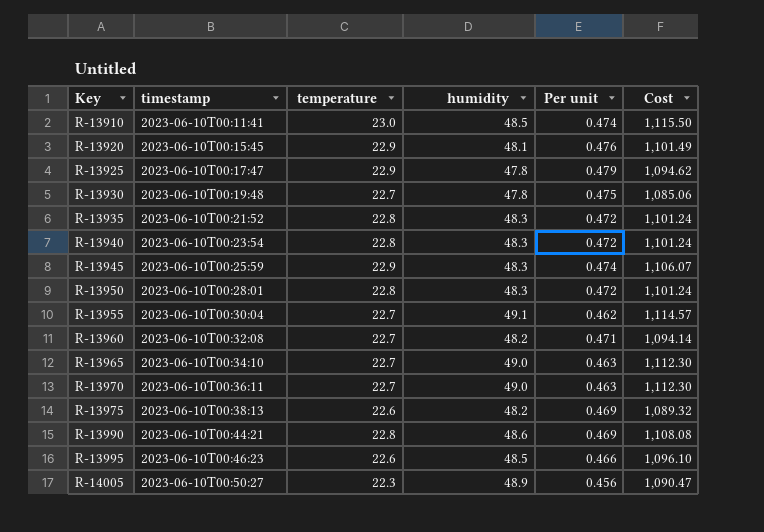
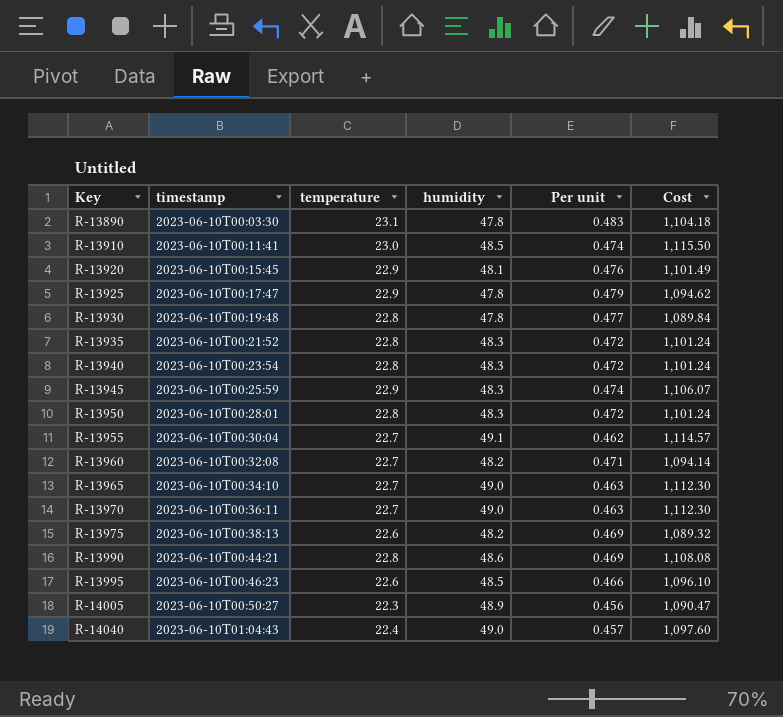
row R-13890: none -> 2023-06-10T00:03:30 | 23.1 | 47.8 | 0.483 | 1,104.18
R-13930 | temperature: 22.7 -> 22.8
R-13930 | Per unit: 0.475 -> 0.477
R-13930 | Cost: 1,085.06 -> 1,089.84
row R-14040: none -> 2023-06-10T01:04:43 | 22.4 | 49.0 | 0.457 | 1,097.60

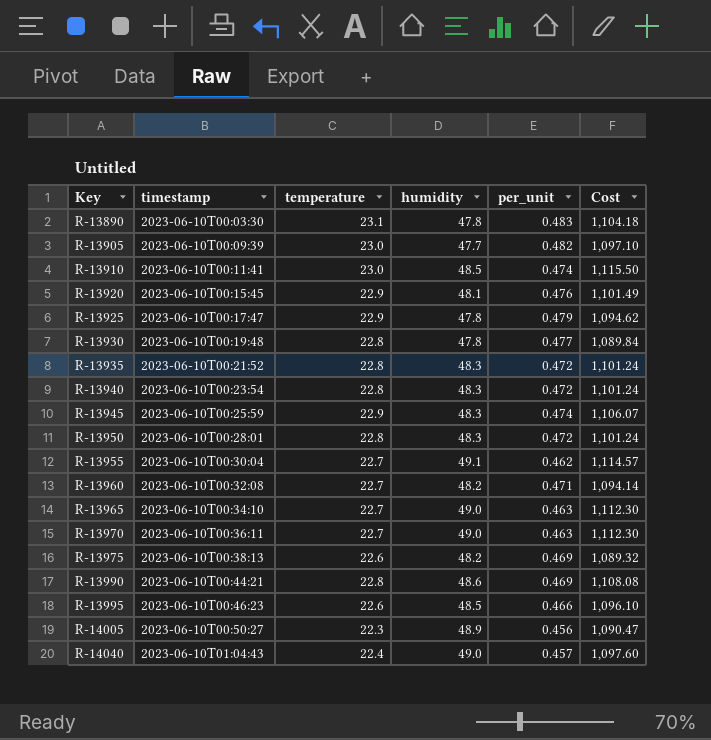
column name: Per unit -> per_unit
row R-13905: none -> 2023-06-10T00:09:39 | 23.0 | 47.7 | 0.482 | 1,097.10

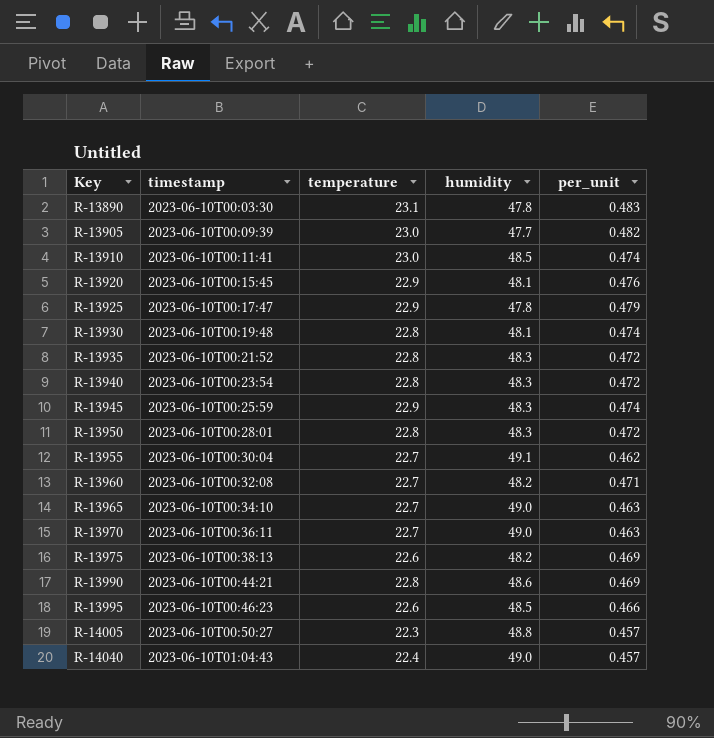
column Cost | formula: [temperature] * [humidity] -> none
R-13930 | humidity: 47.8 -> 48.1
R-13930 | per_unit: 0.477 -> 0.474
R-14005 | humidity: 48.9 -> 48.8
R-14005 | per_unit: 0.456 -> 0.457

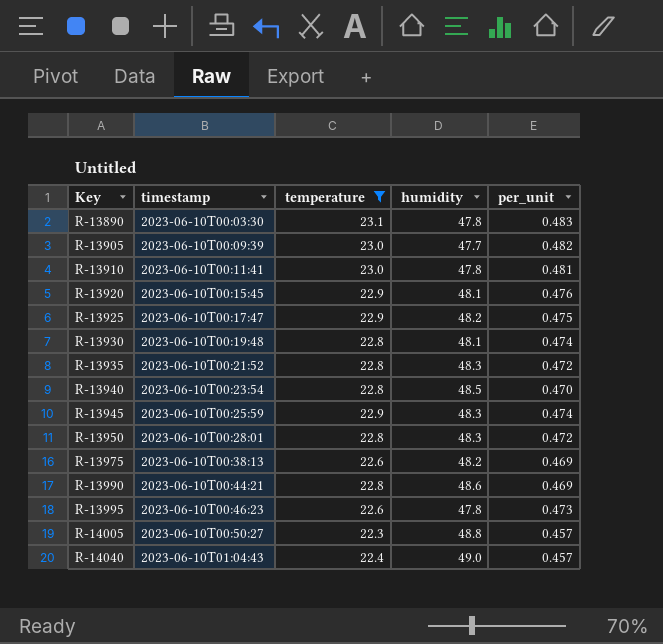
filter: none -> temperature != 22.7
R-13910 | humidity: 48.5 -> 47.8
R-13910 | per_unit: 0.474 -> 0.481
R-13925 | humidity: 47.8 -> 48.2
R-13925 | per_unit: 0.479 -> 0.475
R-13940 | humidity: 48.3 -> 48.5
R-13940 | per_unit: 0.472 -> 0.470
R-13995 | humidity: 48.5 -> 47.8
R-13995 | per_unit: 0.466 -> 0.473

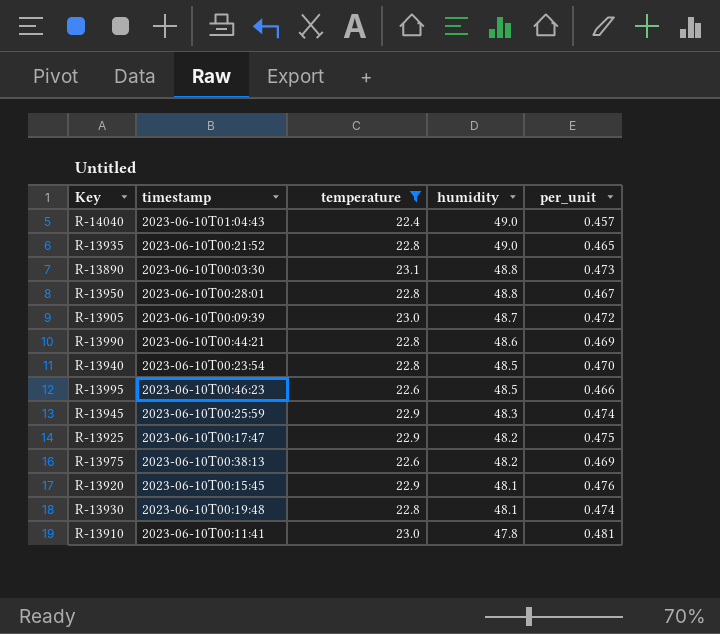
row order: Key ascending -> humidity descending
row R-14005: 2023-06-10T00:50:27 | 22.3 | 48.8 | 0.457 -> none
R-13935 | humidity: 48.3 -> 49.0
R-13935 | per_unit: 0.472 -> 0.465
R-13890 | humidity: 47.8 -> 48.8
R-13890 | per_unit: 0.483 -> 0.473
R-13950 | humidity: 48.3 -> 48.8
R-13950 | per_unit: 0.472 -> 0.467
R-13905 | humidity: 47.7 -> 48.7
R-13905 | per_unit: 0.482 -> 0.472
R-13995 | humidity: 47.8 -> 48.5
R-13995 | per_unit: 0.473 -> 0.466

